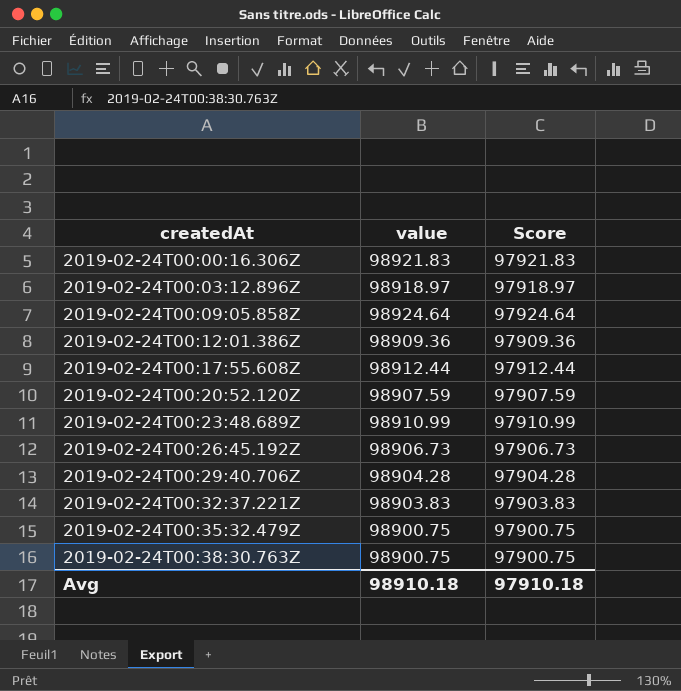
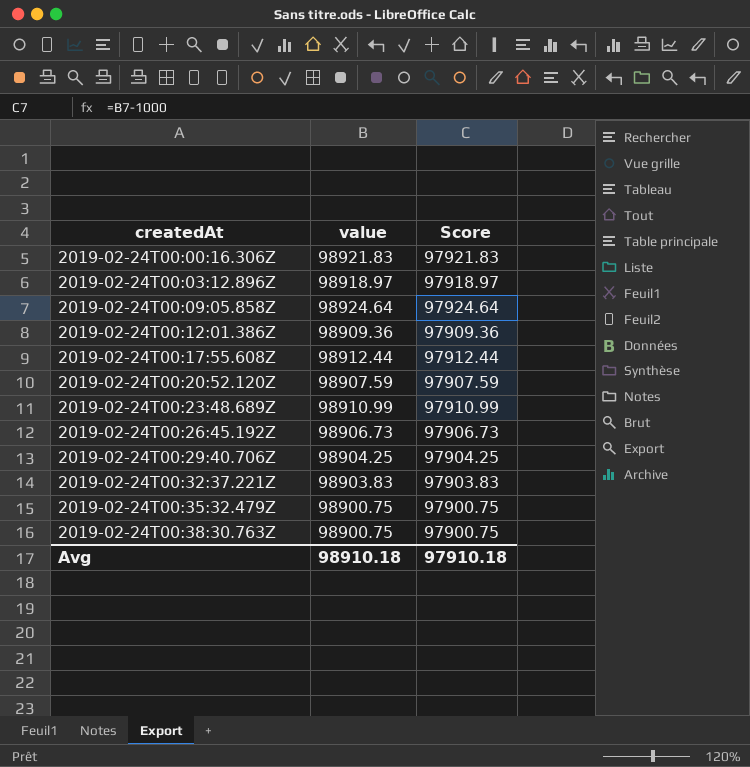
2019-02-24T00:29:40.706Z | value: 98904.28 -> 98904.25
2019-02-24T00:29:40.706Z | Score: 97904.28 -> 97904.25

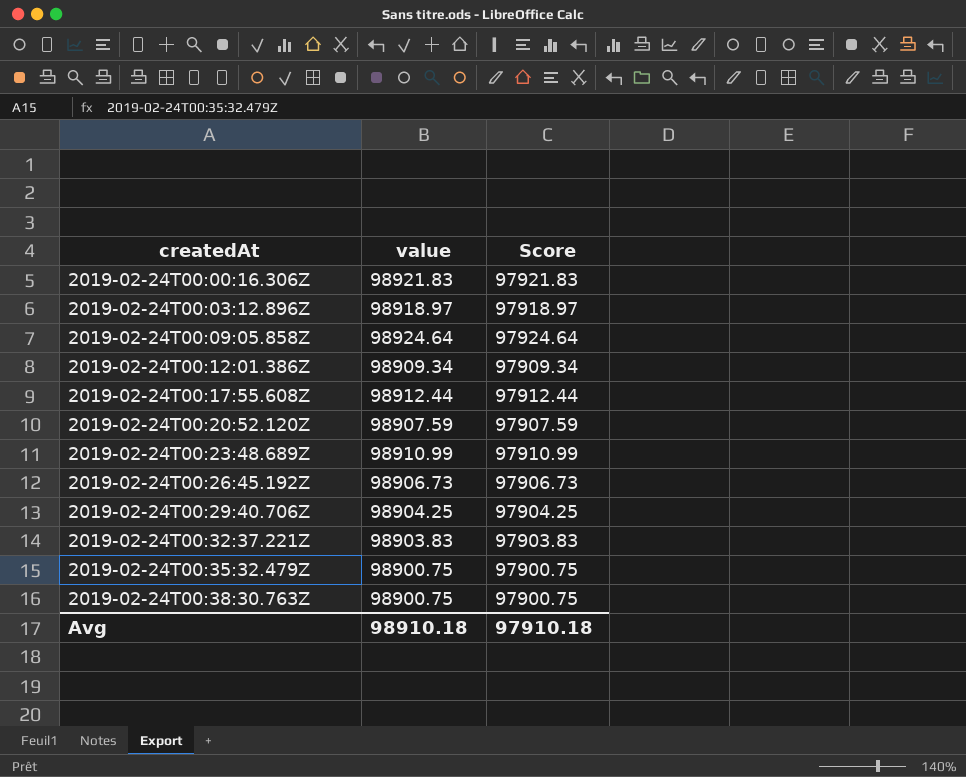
2019-02-24T00:12:01.386Z | value: 98909.36 -> 98909.34
2019-02-24T00:12:01.386Z | Score: 97909.36 -> 97909.34

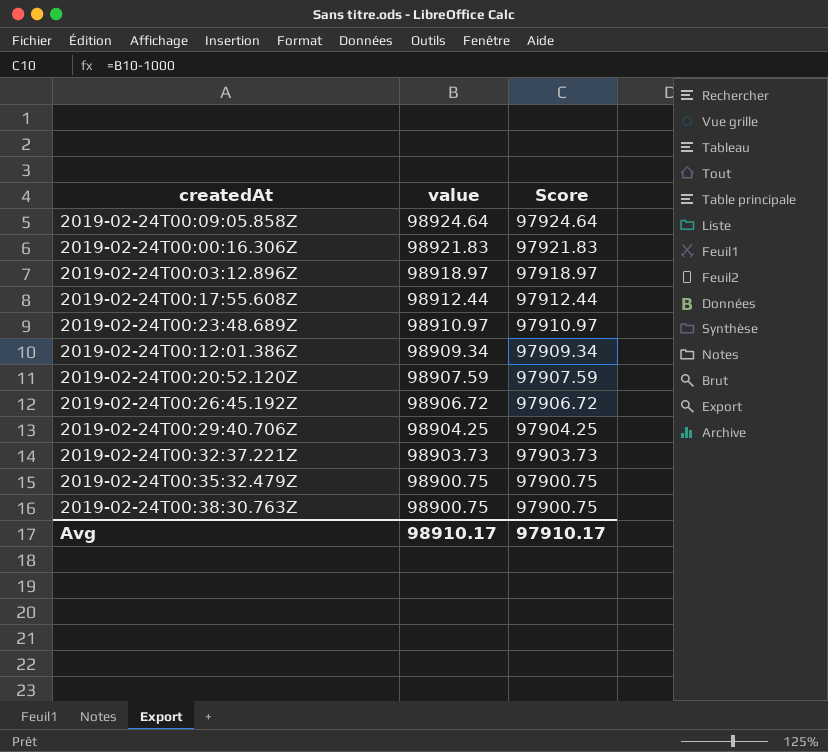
row order: createdAt ascending -> value descending
2019-02-24T00:23:48.689Z | value: 98910.99 -> 98910.97
2019-02-24T00:23:48.689Z | Score: 97910.99 -> 97910.97
2019-02-24T00:26:45.192Z | value: 98906.73 -> 98906.72
2019-02-24T00:26:45.192Z | Score: 97906.73 -> 97906.72
2019-02-24T00:32:37.221Z | value: 98903.83 -> 98903.73
2019-02-24T00:32:37.221Z | Score: 97903.83 -> 97903.73
Avg | value: 98910.18 -> 98910.17
Avg | Score: 97910.18 -> 97910.17

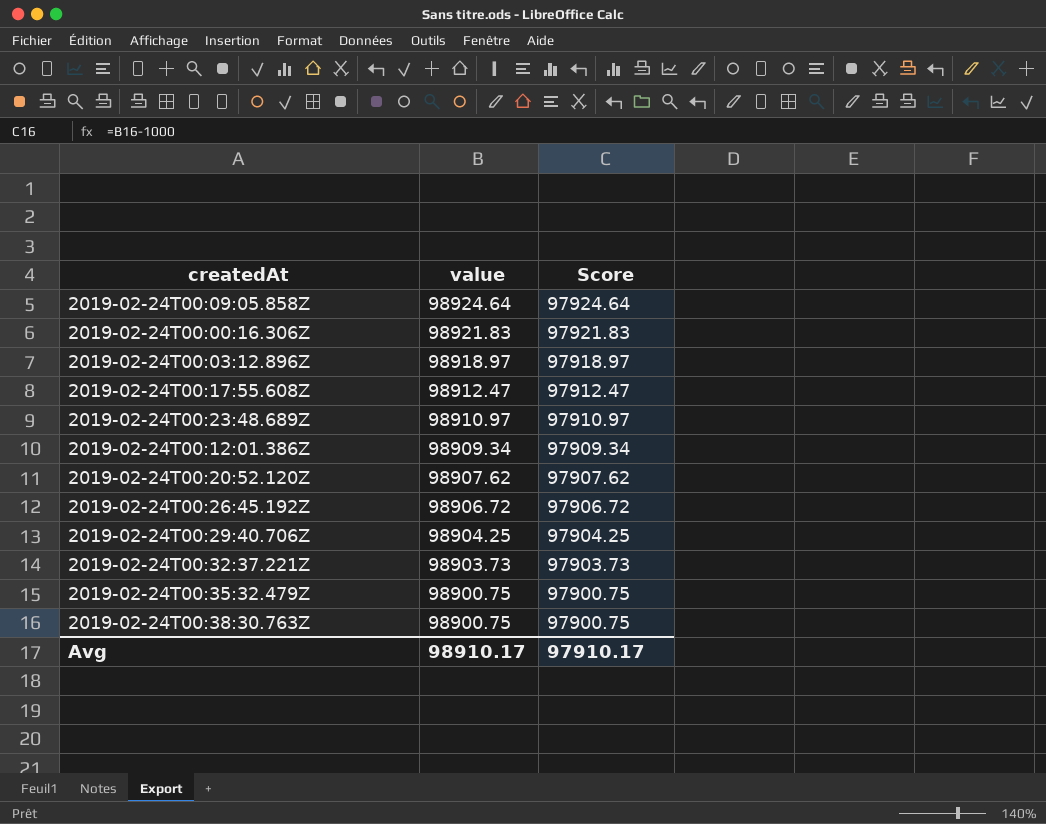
2019-02-24T00:17:55.608Z | value: 98912.44 -> 98912.47
2019-02-24T00:17:55.608Z | Score: 97912.44 -> 97912.47
2019-02-24T00:20:52.120Z | value: 98907.59 -> 98907.62
2019-02-24T00:20:52.120Z | Score: 97907.59 -> 97907.62

